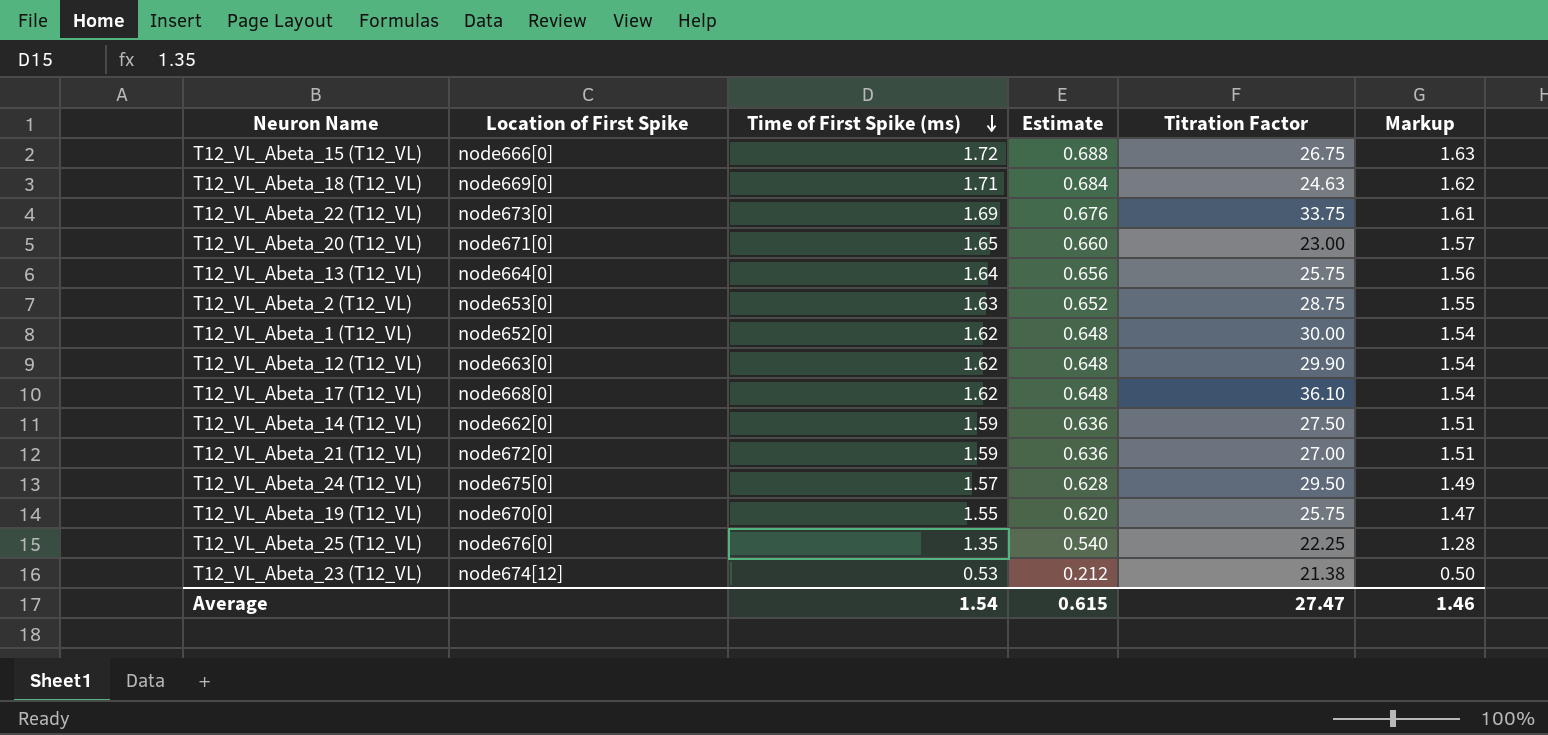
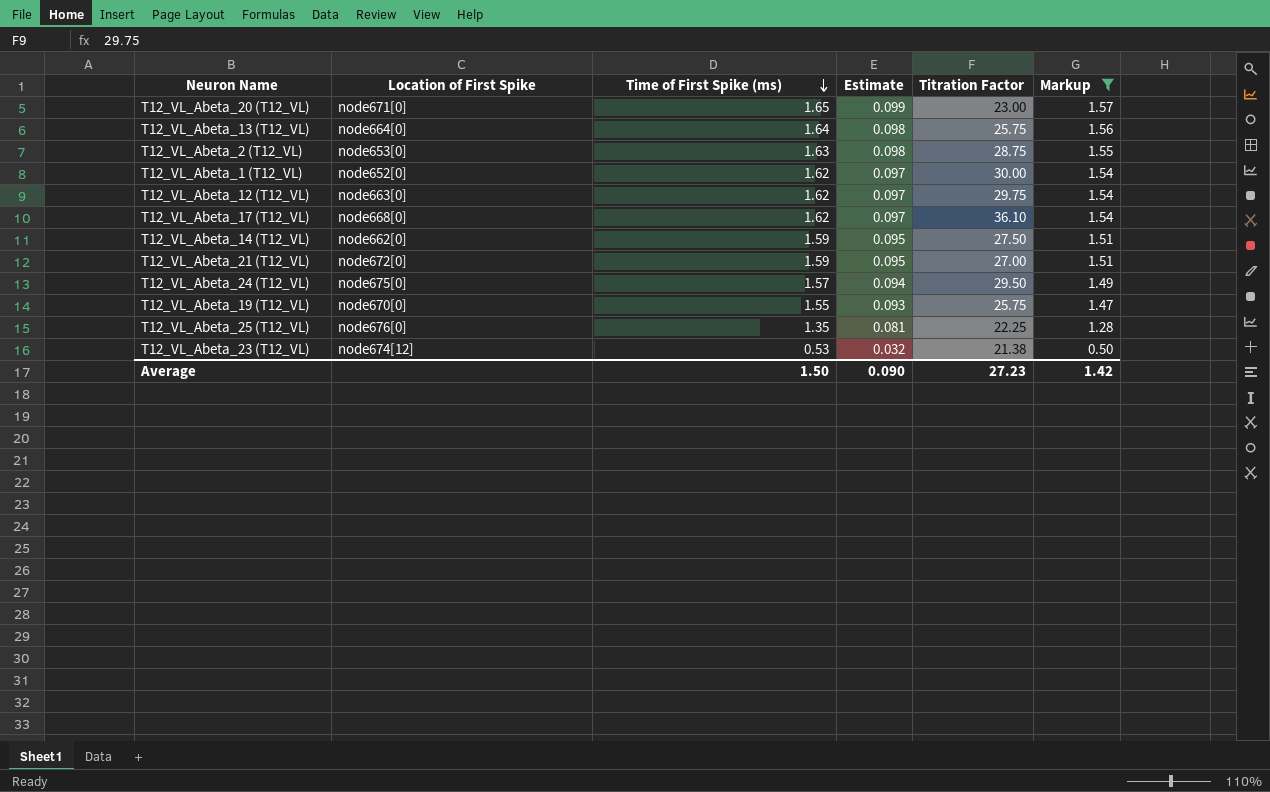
filter: none -> Markup <= 1.57
column Estimate | formula: [Time of First Spike (ms)] * 0.4 -> [Time of First Spike (ms)] * 0.06
T12_VL_Abeta_12 (T12_VL) | Titration Factor: 29.90 -> 29.75
Average | Time of First Spike (ms): 1.54 -> 1.50
Average | Estimate: 0.615 -> 0.090
Average | Titration Factor: 27.47 -> 27.23
Average | Markup: 1.46 -> 1.42

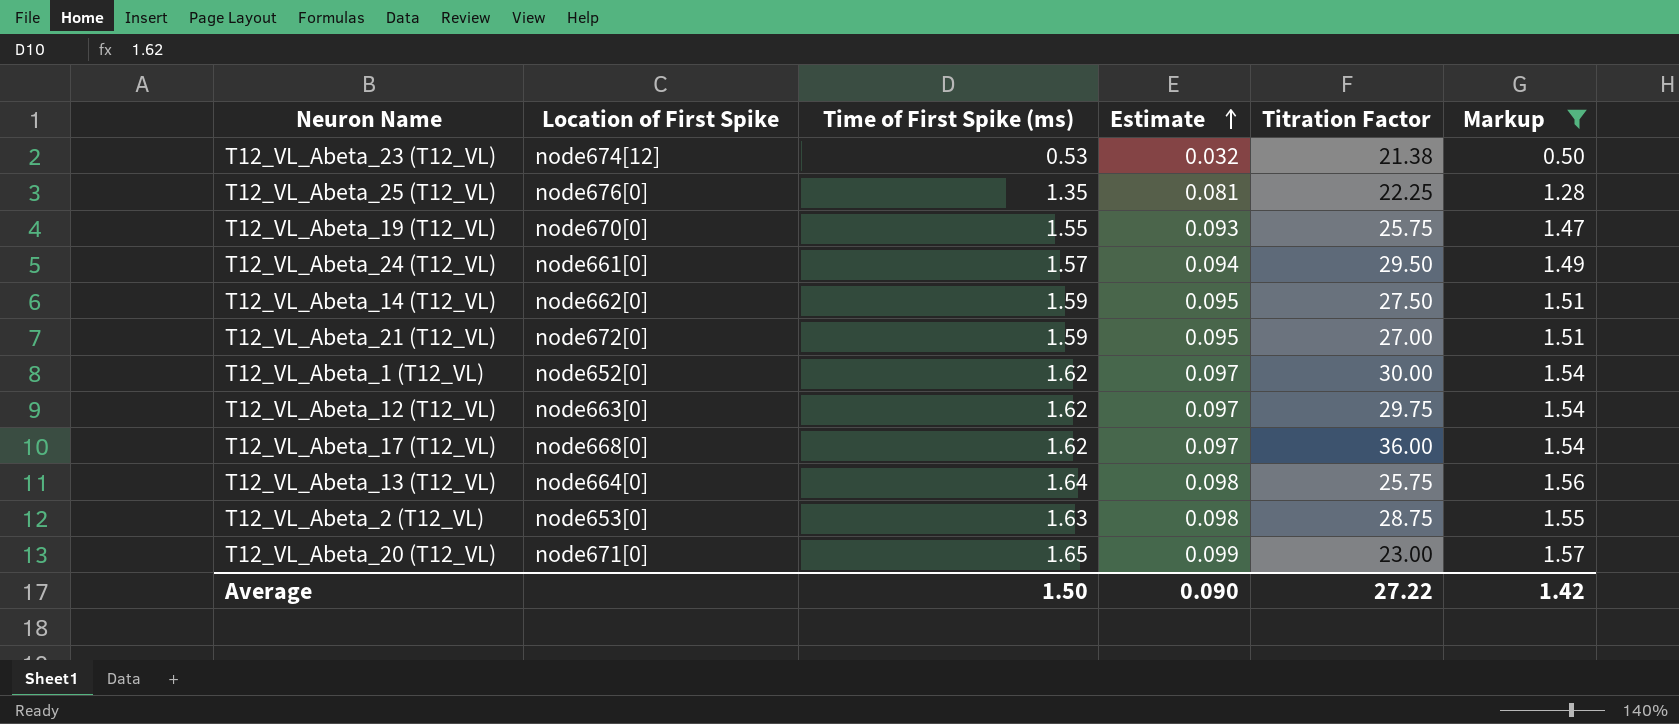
row order: Time of First Spike (ms) descending -> Estimate ascending
T12_VL_Abeta_24 (T12_VL) | Location of First Spike: node675[0] -> node661[0]
T12_VL_Abeta_17 (T12_VL) | Titration Factor: 36.10 -> 36.00
Average | Titration Factor: 27.23 -> 27.22

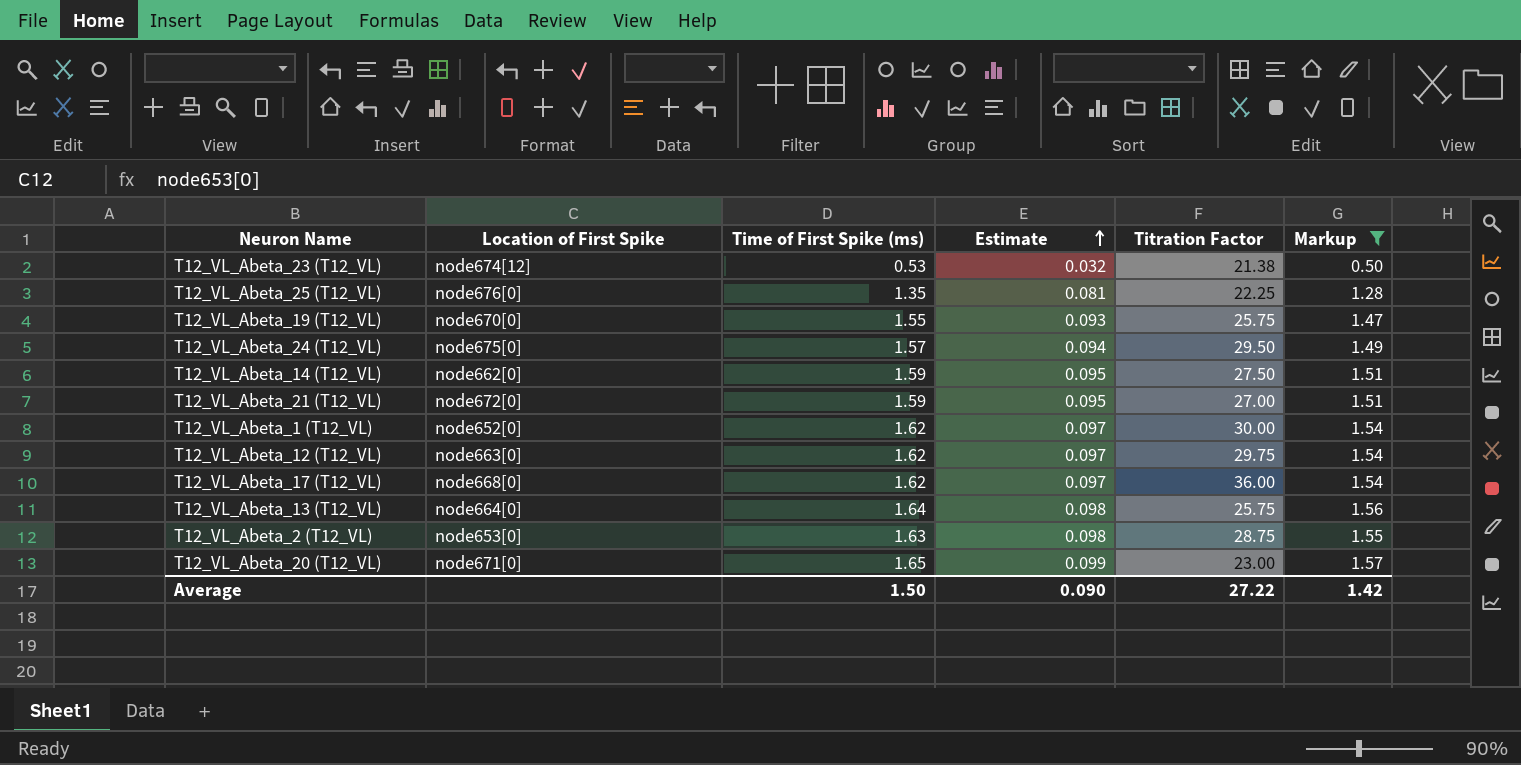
T12_VL_Abeta_24 (T12_VL) | Location of First Spike: node661[0] -> node675[0]

